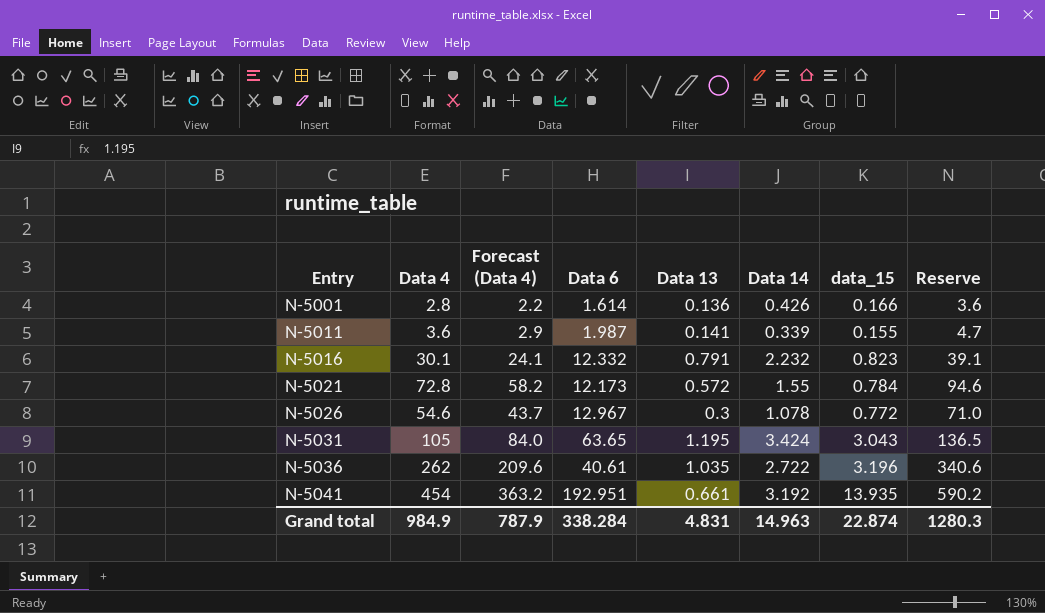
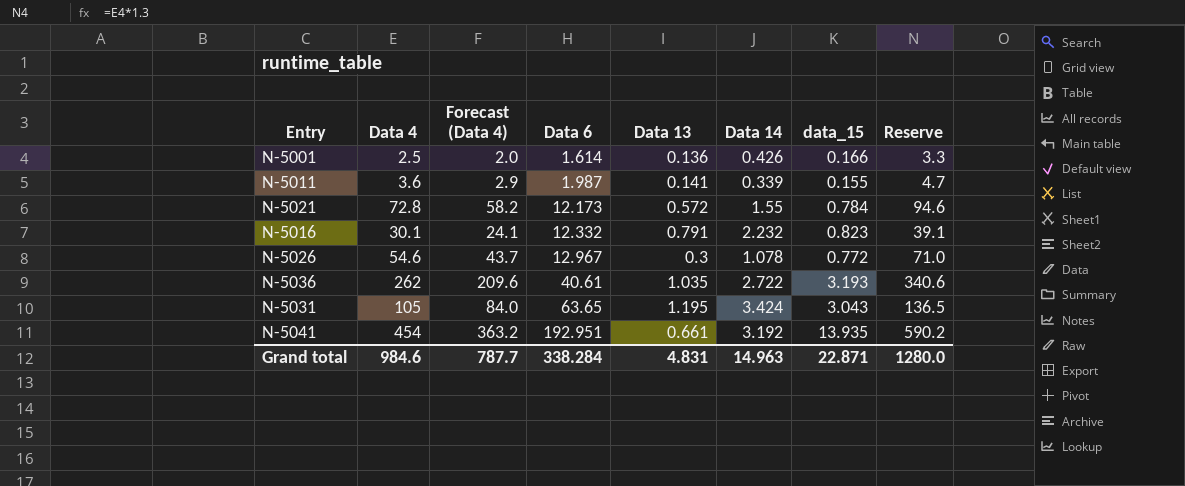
row order: Entry ascending -> Data 6 ascending
N-5001 | Data 4: 2.8 -> 2.5
N-5001 | Forecast (Data 4): 2.2 -> 2.0
N-5001 | Reserve: 3.6 -> 3.3
N-5036 | data_15: 3.196 -> 3.193
Grand total | Data 4: 984.9 -> 984.6
Grand total | Forecast (Data 4): 787.9 -> 787.7
Grand total | data_15: 22.874 -> 22.871
Grand total | Reserve: 1280.3 -> 1280.0

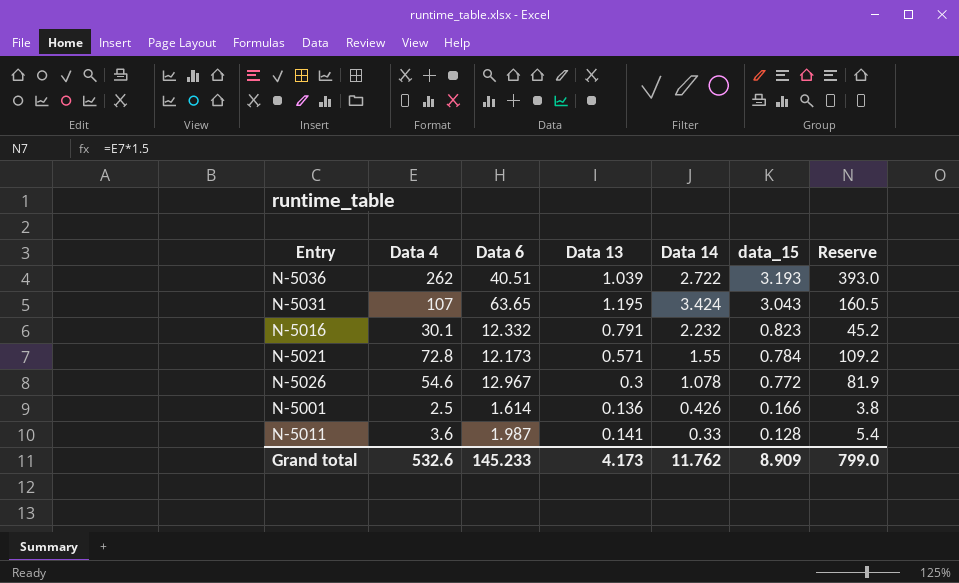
row order: Data 6 ascending -> data_15 descending
column Forecast (Data 4) | formula: [Data 4] * 0.8 -> none
column Reserve | formula: [Data 4] * 1.3 -> [Data 4] * 1.5
row N-5041: 454 | 363.2 | 192.951 | 0.661 | 3.192 | 13.935 | 590.2 -> none
N-5036 | Data 6: 40.61 -> 40.51
N-5036 | Data 13: 1.035 -> 1.039
N-5031 | Data 4: 105 -> 107
N-5021 | Data 13: 0.572 -> 0.571
N-5011 | Data 14: 0.339 -> 0.33
N-5011 | data_15: 0.155 -> 0.128
Grand total | Data 4: 984.6 -> 532.6
Grand total | Data 6: 338.284 -> 145.233
Grand total | Data 13: 4.831 -> 4.173
Grand total | Data 14: 14.963 -> 11.762
Grand total | data_15: 22.871 -> 8.909
Grand total | Reserve: 1280.0 -> 799.0

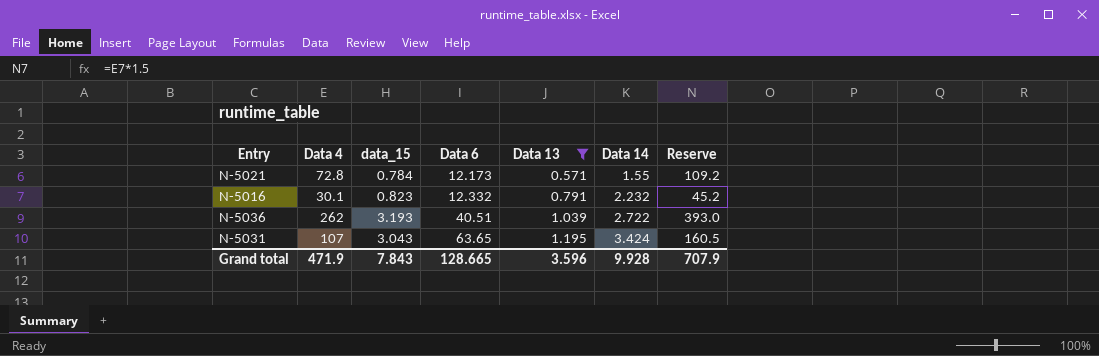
filter: none -> Data 13 >= 0.571
row order: data_15 descending -> Data 6 ascending
column data_15 | position: 6 -> 3
Grand total | Data 4: 532.6 -> 471.9
Grand total | data_15: 8.909 -> 7.843
Grand total | Data 6: 145.233 -> 128.665
Grand total | Data 13: 4.173 -> 3.596
Grand total | Data 14: 11.762 -> 9.928
Grand total | Reserve: 799.0 -> 707.9

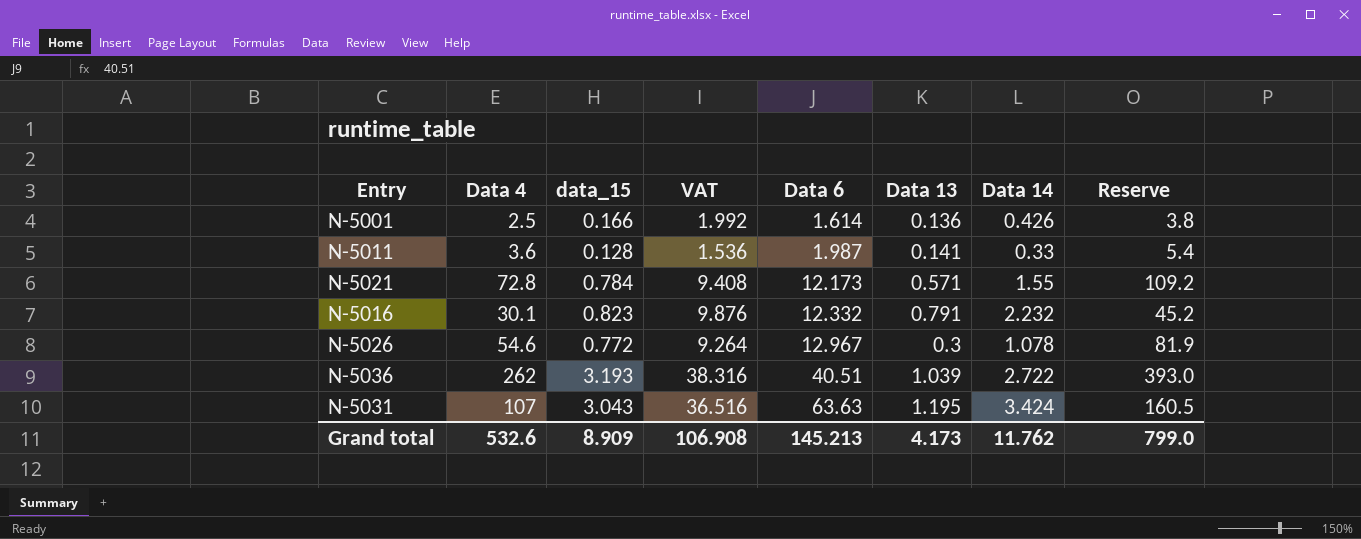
filter: Data 13 >= 0.571 -> none
column VAT | formula: none -> [data_15] * 12
N-5031 | Data 6: 63.65 -> 63.63
Grand total | Data 4: 471.9 -> 532.6
Grand total | data_15: 7.843 -> 8.909
Grand total | Data 6: 128.665 -> 145.213
Grand total | Data 13: 3.596 -> 4.173
Grand total | Data 14: 9.928 -> 11.762
Grand total | Reserve: 707.9 -> 799.0

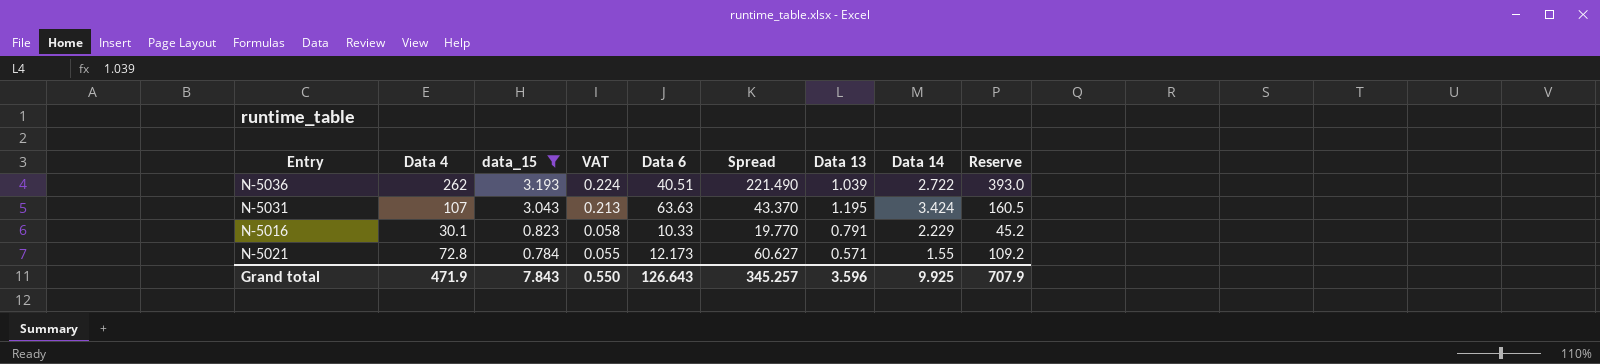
filter: none -> data_15 >= 0.784
row order: Data 6 ascending -> data_15 descending
column VAT | formula: [data_15] * 12 -> [data_15] * 0.07
column Spread | formula: none -> [Data 4] - [Data 6]
N-5016 | Data 6: 12.332 -> 10.33
N-5016 | Data 14: 2.232 -> 2.229
Grand total | Data 4: 532.6 -> 471.9
Grand total | data_15: 8.909 -> 7.843
Grand total | VAT: 106.908 -> 0.550
Grand total | Data 6: 145.213 -> 126.643
Grand total | Data 13: 4.173 -> 3.596
Grand total | Data 14: 11.762 -> 9.925
Grand total | Reserve: 799.0 -> 707.9

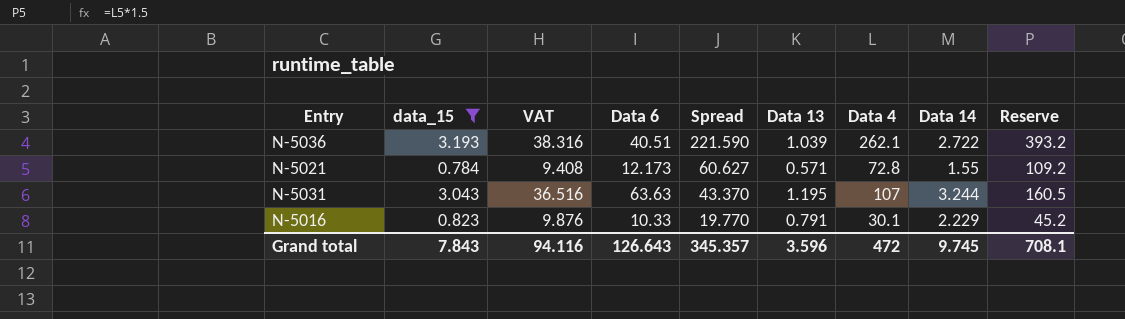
row order: data_15 descending -> Spread descending
column VAT | formula: [data_15] * 0.07 -> [data_15] * 12
column Data 4 | position: 2 -> 7
N-5036 | Spread: 221.490 -> 221.590
N-5036 | Data 4: 262 -> 262.1
N-5036 | Reserve: 393.0 -> 393.2
N-5031 | Data 14: 3.424 -> 3.244
Grand total | VAT: 0.550 -> 94.116
Grand total | Spread: 345.257 -> 345.357
Grand total | Data 4: 471.9 -> 472
Grand total | Data 14: 9.925 -> 9.745
Grand total | Reserve: 707.9 -> 708.1

